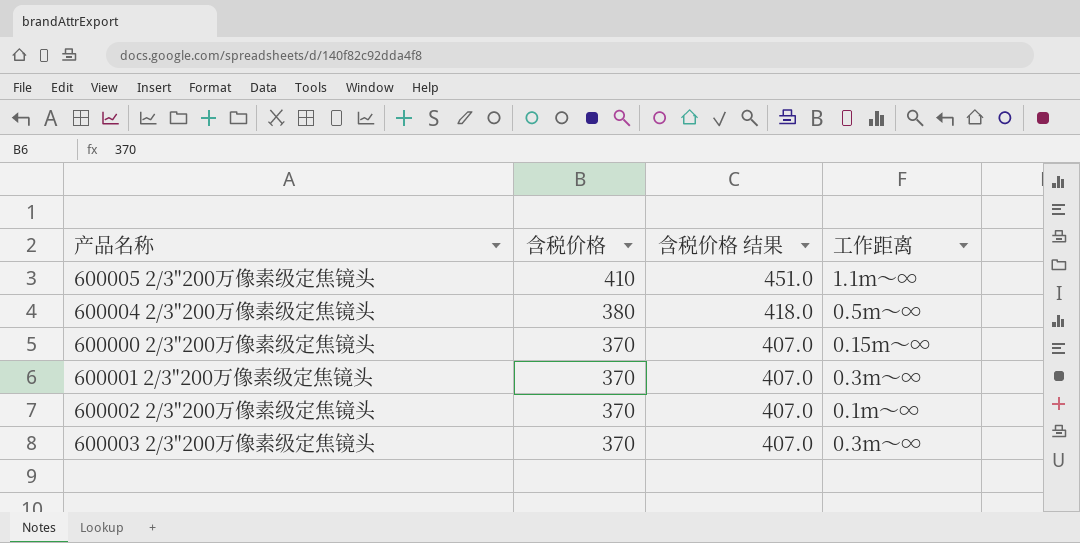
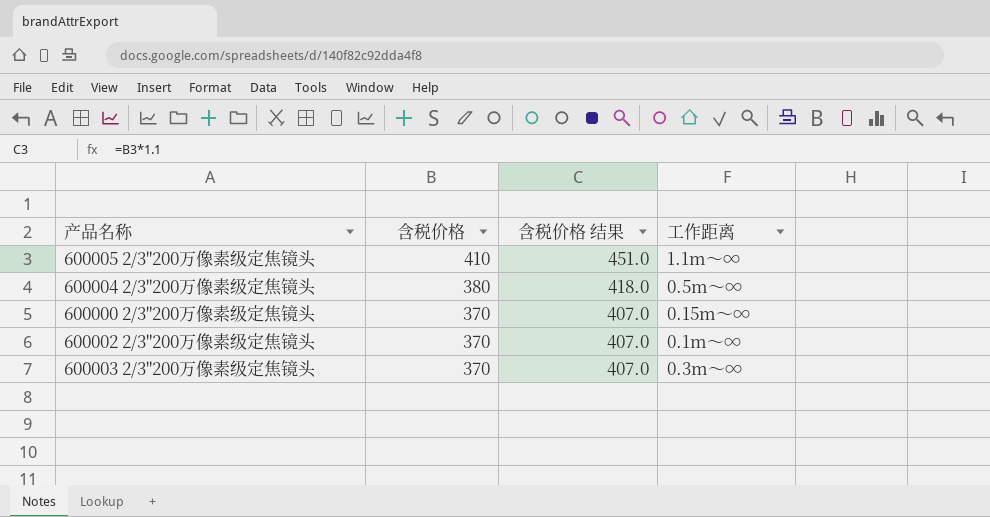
row 600001 2/3"200万像素级定焦镜头: 370 | 407.0 | 0.3m～∞ -> none

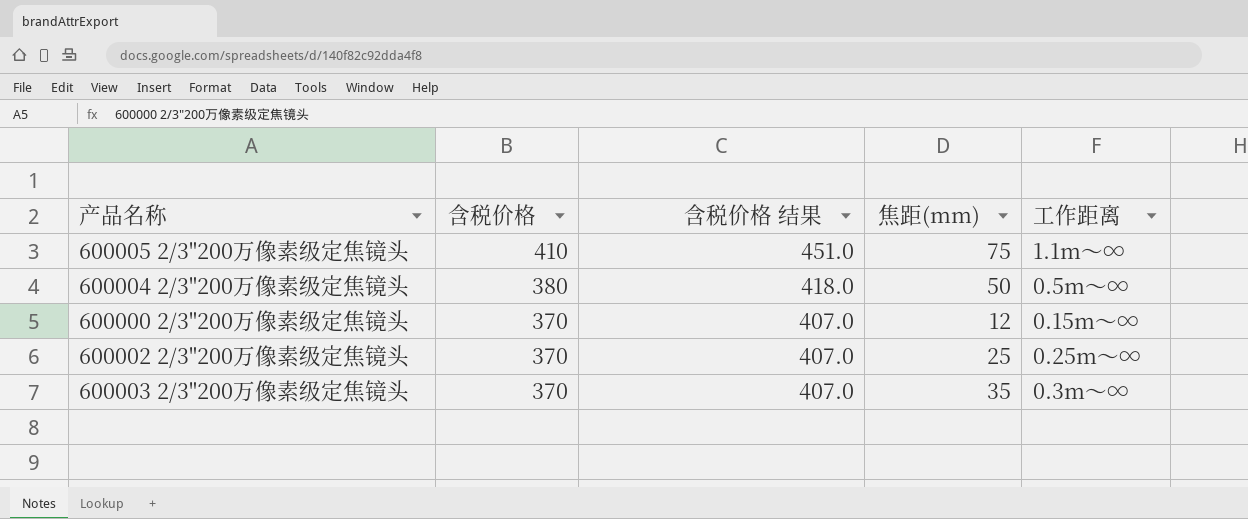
column 焦距(mm) | position: none -> 4
600002 2/3"200万像素级定焦镜头 | 工作距离: 0.1m～∞ -> 0.25m～∞

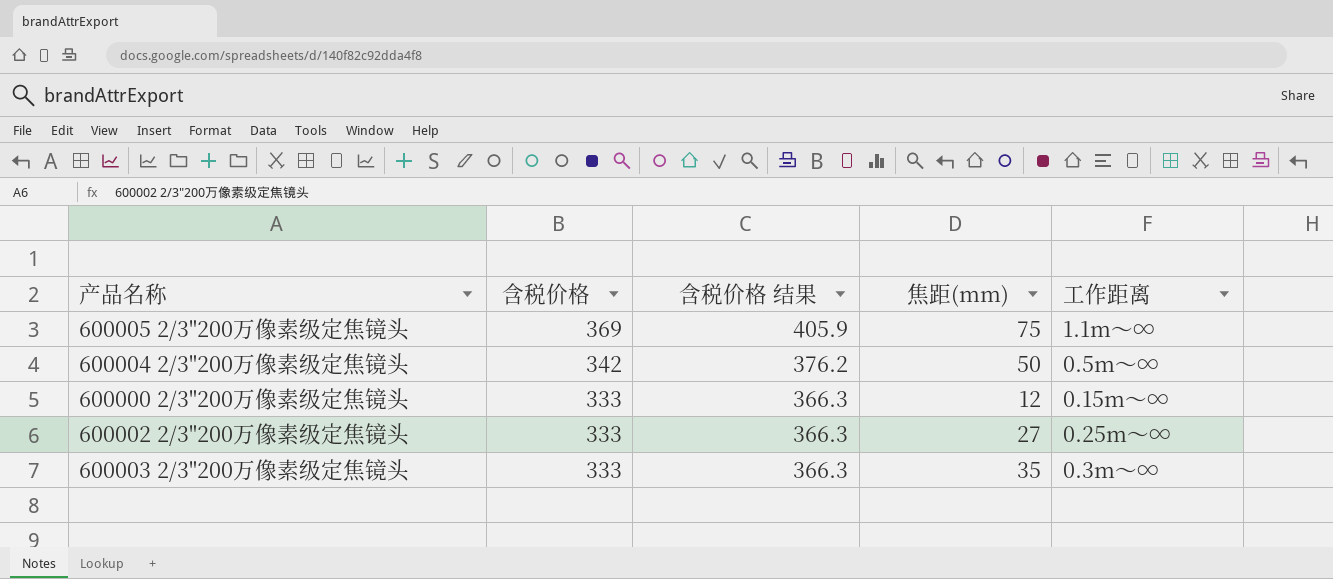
600005 2/3"200万像素级定焦镜头 | 含税价格: 410 -> 369
600005 2/3"200万像素级定焦镜头 | 含税价格 结果: 451.0 -> 405.9
600004 2/3"200万像素级定焦镜头 | 含税价格: 380 -> 342
600004 2/3"200万像素级定焦镜头 | 含税价格 结果: 418.0 -> 376.2
600000 2/3"200万像素级定焦镜头 | 含税价格: 370 -> 333
600000 2/3"200万像素级定焦镜头 | 含税价格 结果: 407.0 -> 366.3
600002 2/3"200万像素级定焦镜头 | 含税价格: 370 -> 333
600002 2/3"200万像素级定焦镜头 | 含税价格 结果: 407.0 -> 366.3
600002 2/3"200万像素级定焦镜头 | 焦距(mm): 25 -> 27
600003 2/3"200万像素级定焦镜头 | 含税价格: 370 -> 333
600003 2/3"200万像素级定焦镜头 | 含税价格 结果: 407.0 -> 366.3

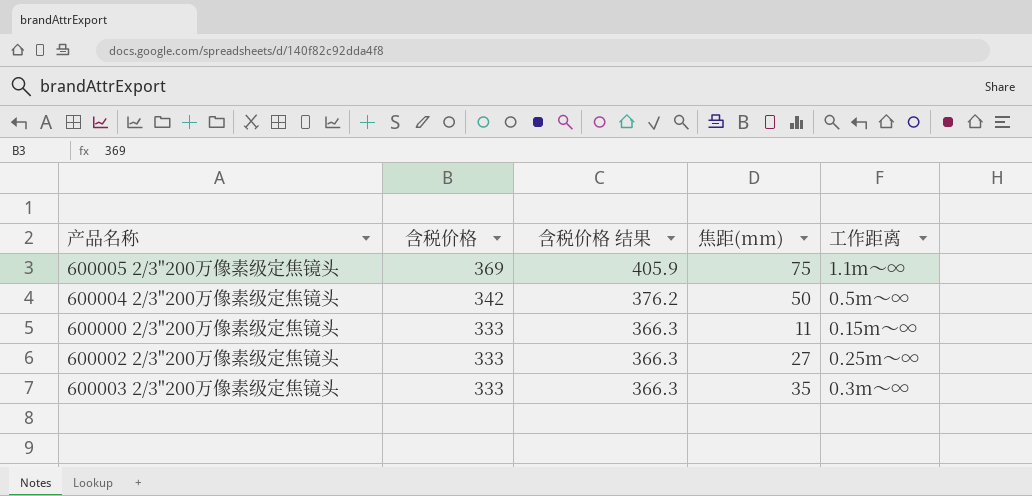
600000 2/3"200万像素级定焦镜头 | 焦距(mm): 12 -> 11

